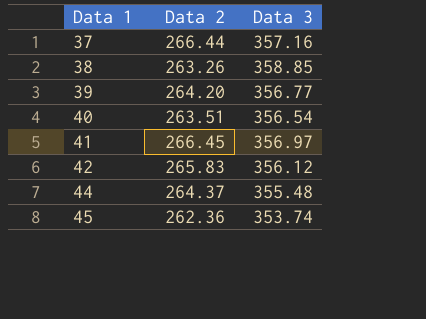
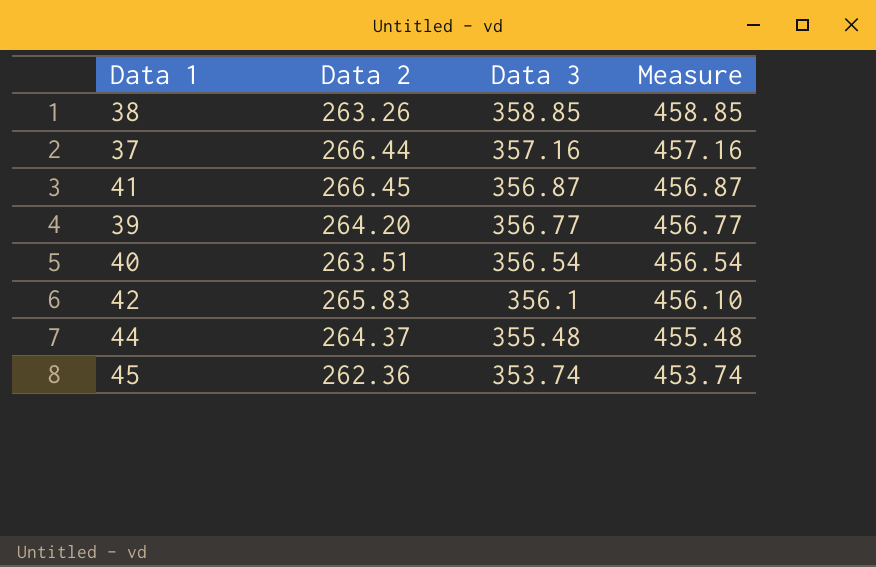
row order: Data 1 ascending -> Data 3 descending
column Measure | formula: none -> [Data 3] + 100
41 | Data 3: 356.97 -> 356.87
42 | Data 3: 356.12 -> 356.1

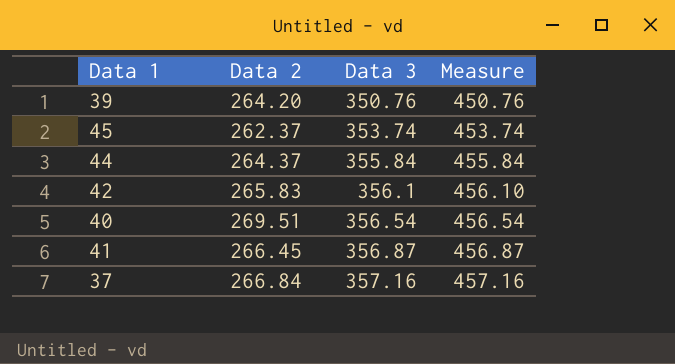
row order: Data 3 descending -> Data 3 ascending
row 38: 263.26 | 358.85 | 458.85 -> none
39 | Data 3: 356.77 -> 350.76
39 | Measure: 456.77 -> 450.76
45 | Data 2: 262.36 -> 262.37
44 | Data 3: 355.48 -> 355.84
44 | Measure: 455.48 -> 455.84
40 | Data 2: 263.51 -> 269.51
37 | Data 2: 266.44 -> 266.84

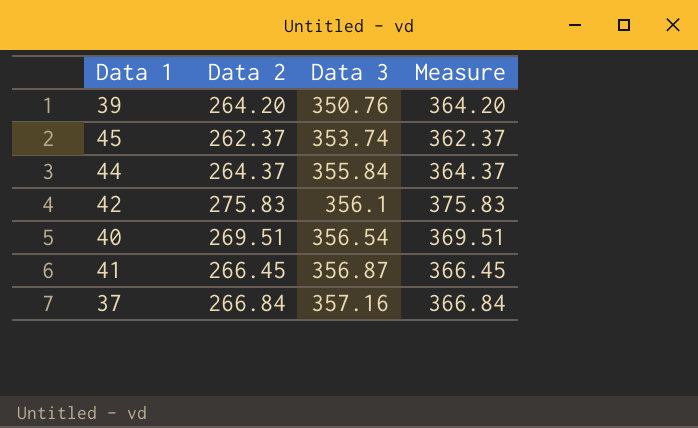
column Measure | formula: [Data 3] + 100 -> [Data 2] + 100
42 | Data 2: 265.83 -> 275.83

